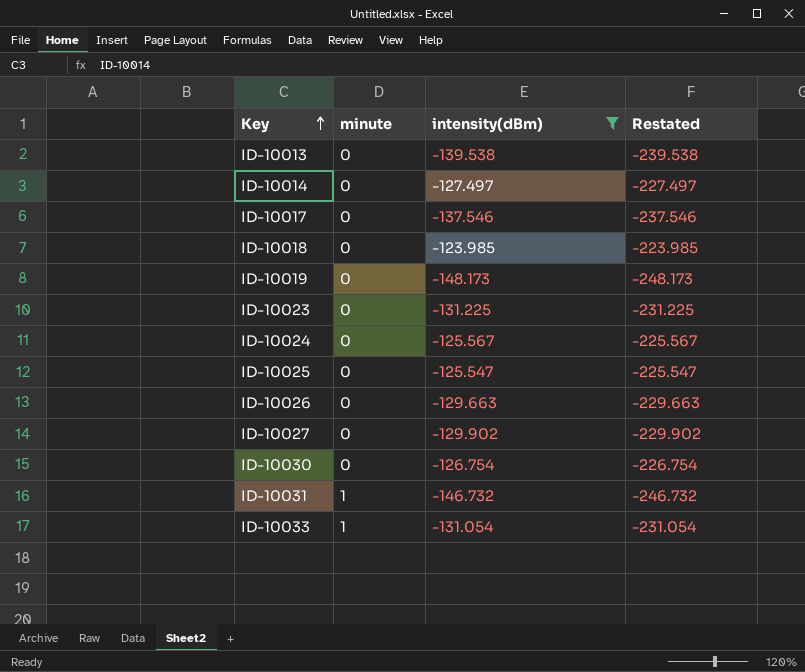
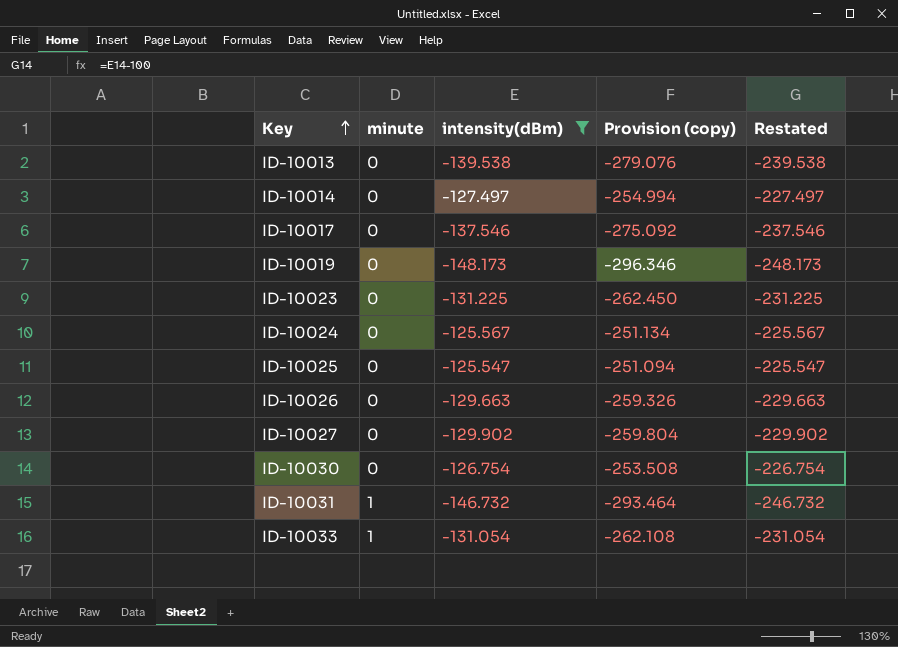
column Provision (copy) | formula: none -> [intensity(dBm)] * 2
row ID-10018: 0 | -123.985 | -223.985 -> none

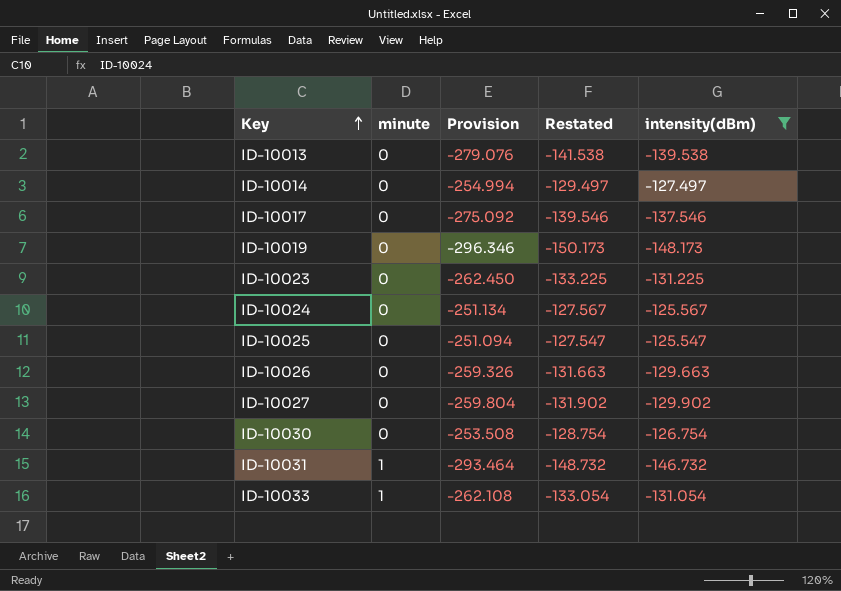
column name: Provision (copy) -> Provision
column Restated | formula: [intensity(dBm)] - 100 -> [intensity(dBm)] - 2
column intensity(dBm) | position: 3 -> 5

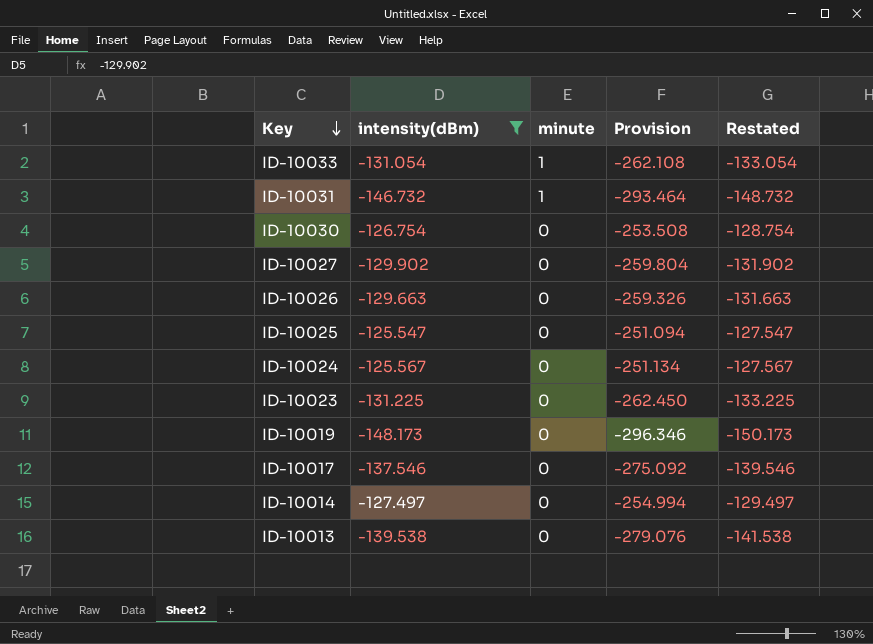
row order: Key ascending -> Key descending
column intensity(dBm) | position: 5 -> 2

